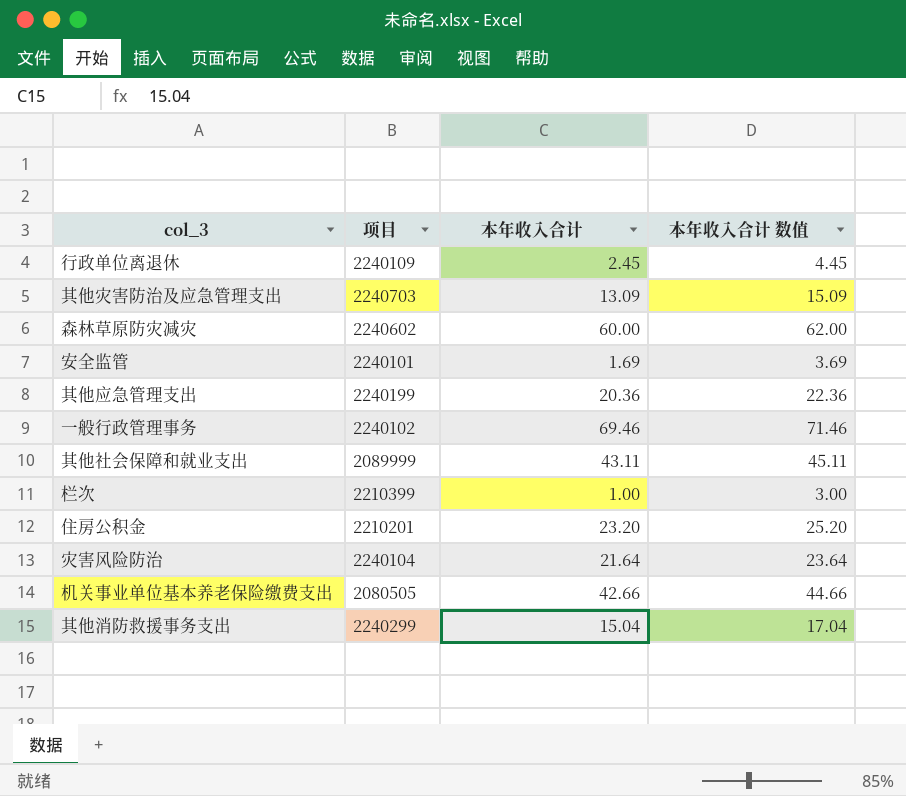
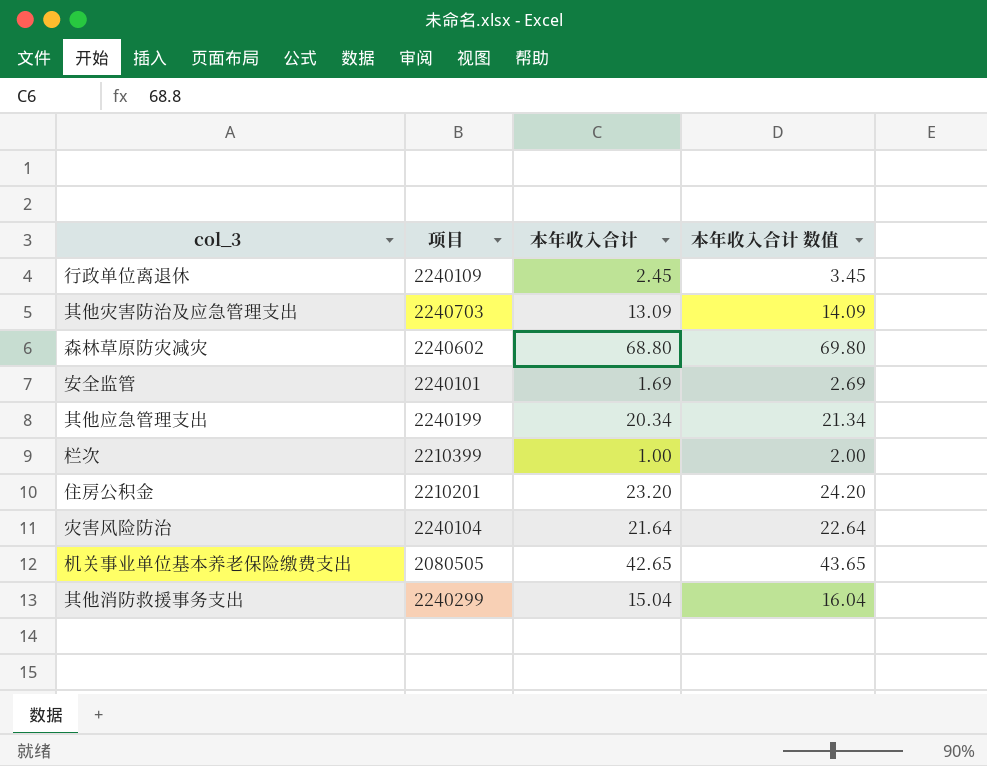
column 本年收入合计 数值 | formula: [本年收入合计] + 2 -> [本年收入合计] + 1
row 一般行政管理事务: 2240102 | 69.46 | 71.46 -> none
row 其他社会保障和就业支出: 2089999 | 43.11 | 45.11 -> none
森林草原防灾减灾 | 本年收入合计: 60.00 -> 68.80
其他应急管理支出 | 本年收入合计: 20.36 -> 20.34
机关事业单位基本养老保险缴费支出 | 本年收入合计: 42.66 -> 42.65

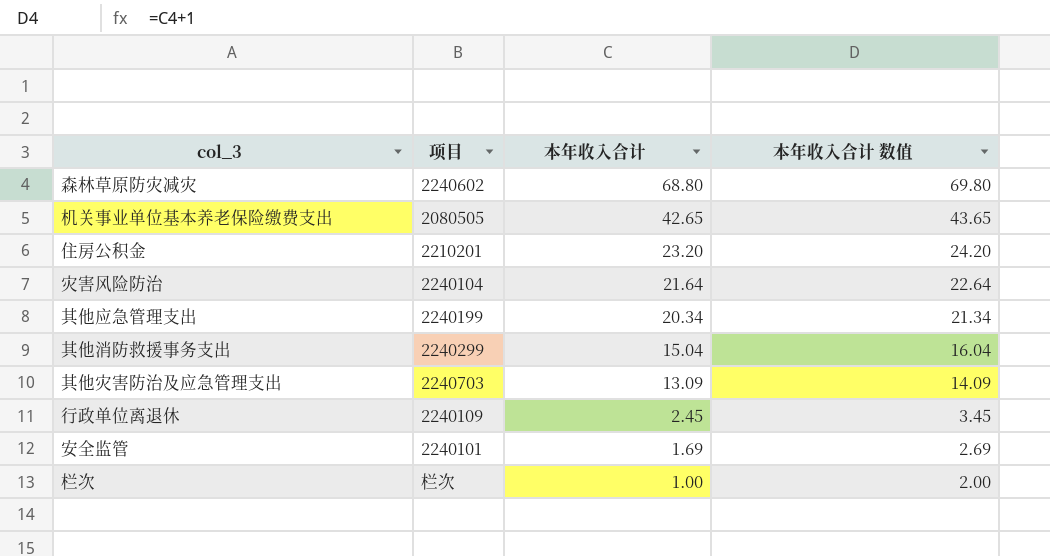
row order: none -> 本年收入合计 descending
栏次 | 项目: 2210399 -> 栏次

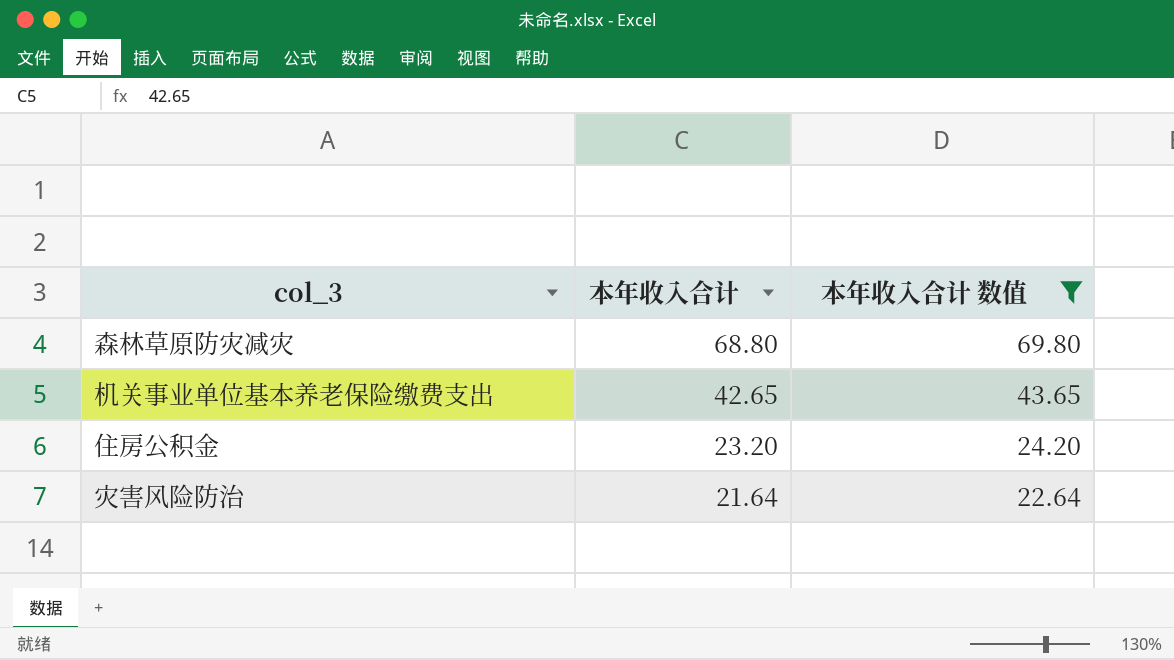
filter: none -> 本年收入合计 数值 >= 22.64
column 项目 | position: 2 -> none

